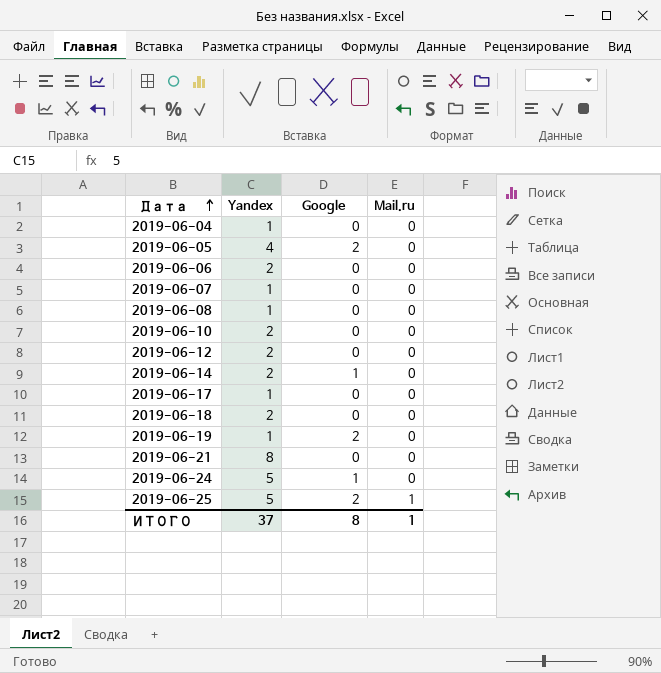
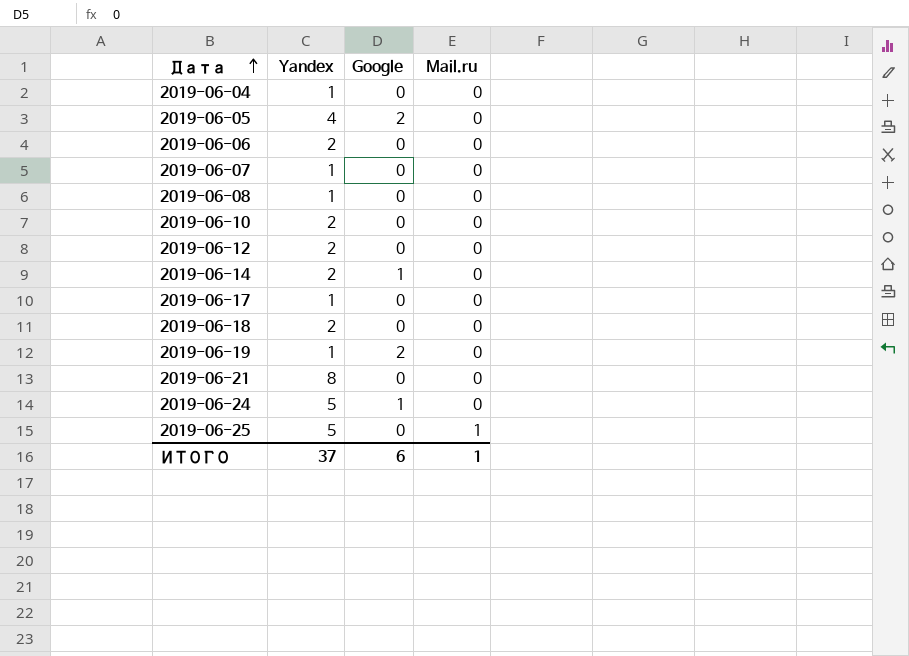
2019-06-25 | Google: 2 -> 0
ИТОГО | Google: 8 -> 6

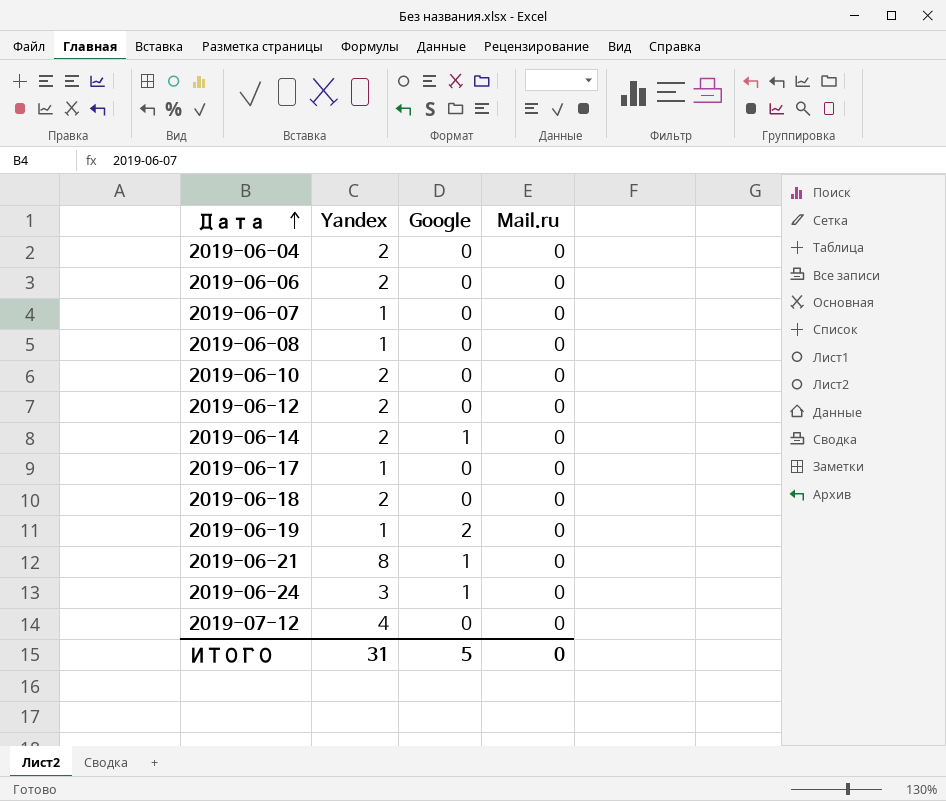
row 2019-06-05: 4 | 2 | 0 -> none
row 2019-06-25: 5 | 0 | 1 -> none
2019-06-04 | Yandex: 1 -> 2
2019-06-21 | Google: 0 -> 1
2019-06-24 | Yandex: 5 -> 3
row 2019-07-12: none -> 4 | 0 | 0
ИТОГО | Yandex: 37 -> 31
ИТОГО | Google: 6 -> 5
ИТОГО | Mail.ru: 1 -> 0

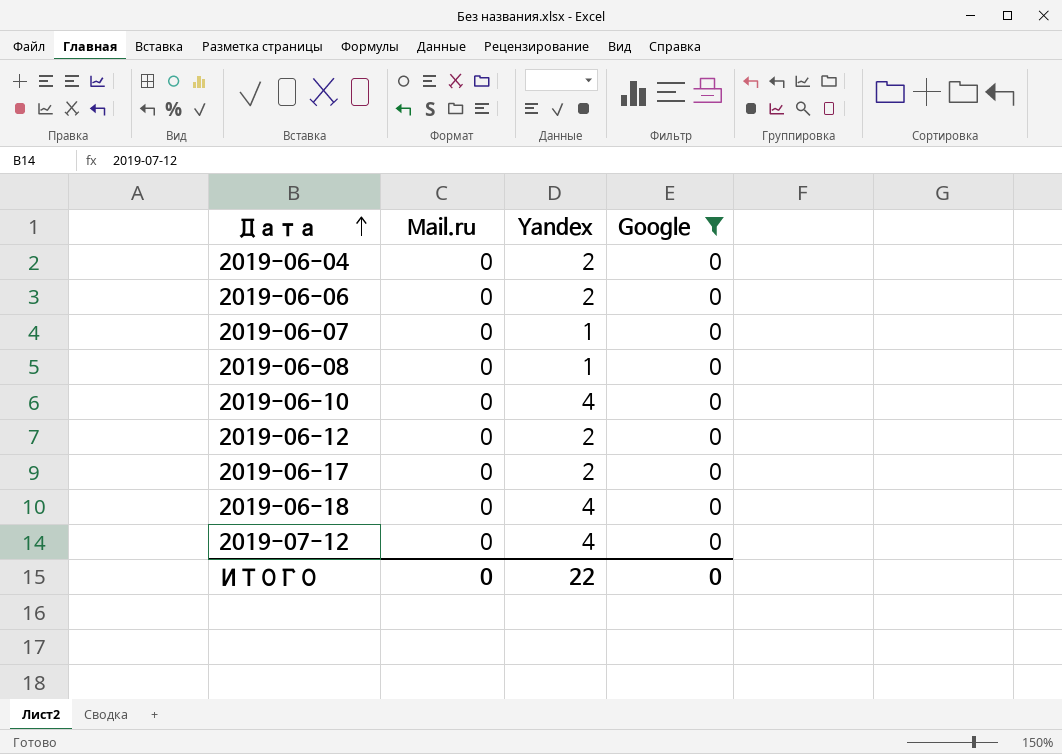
filter: none -> Google = 0
column Mail.ru | position: 4 -> 2
2019-06-10 | Yandex: 2 -> 4
2019-06-17 | Yandex: 1 -> 2
2019-06-18 | Yandex: 2 -> 4
ИТОГО | Yandex: 31 -> 22
ИТОГО | Google: 5 -> 0

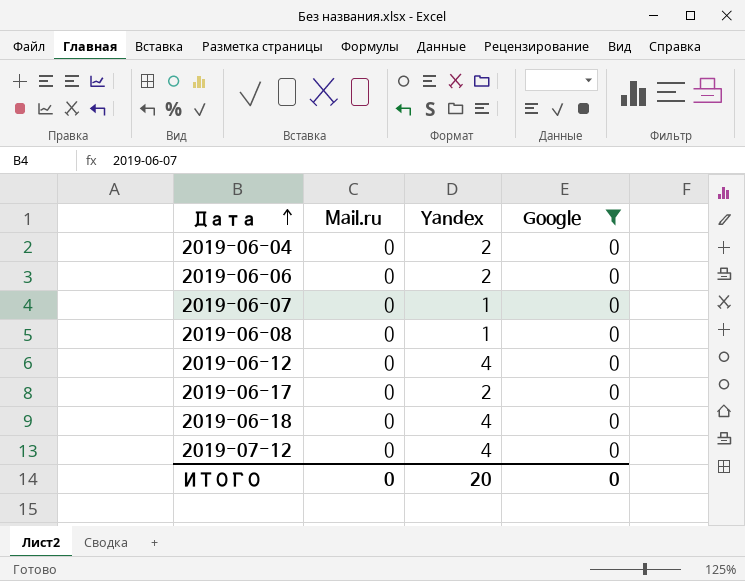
row 2019-06-10: 0 | 4 | 0 -> none
2019-06-12 | Yandex: 2 -> 4
ИТОГО | Yandex: 22 -> 20

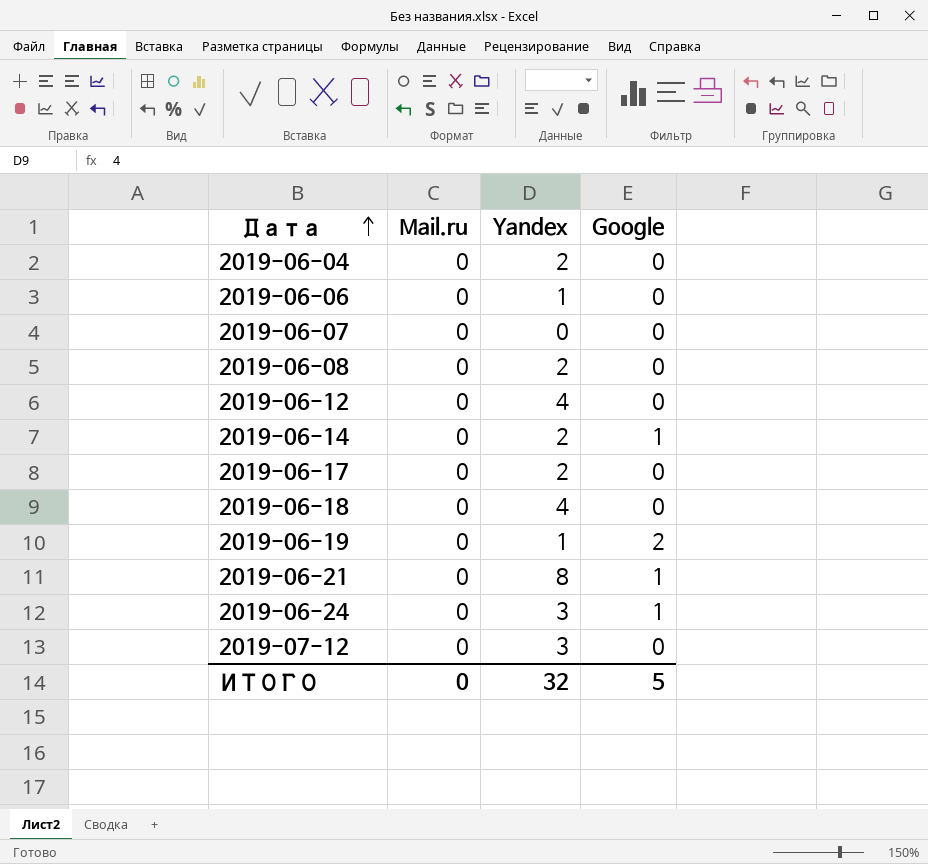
filter: Google = 0 -> none
2019-06-06 | Yandex: 2 -> 1
2019-06-07 | Yandex: 1 -> 0
2019-06-08 | Yandex: 1 -> 2
2019-07-12 | Yandex: 4 -> 3
ИТОГО | Yandex: 20 -> 32
ИТОГО | Google: 0 -> 5

